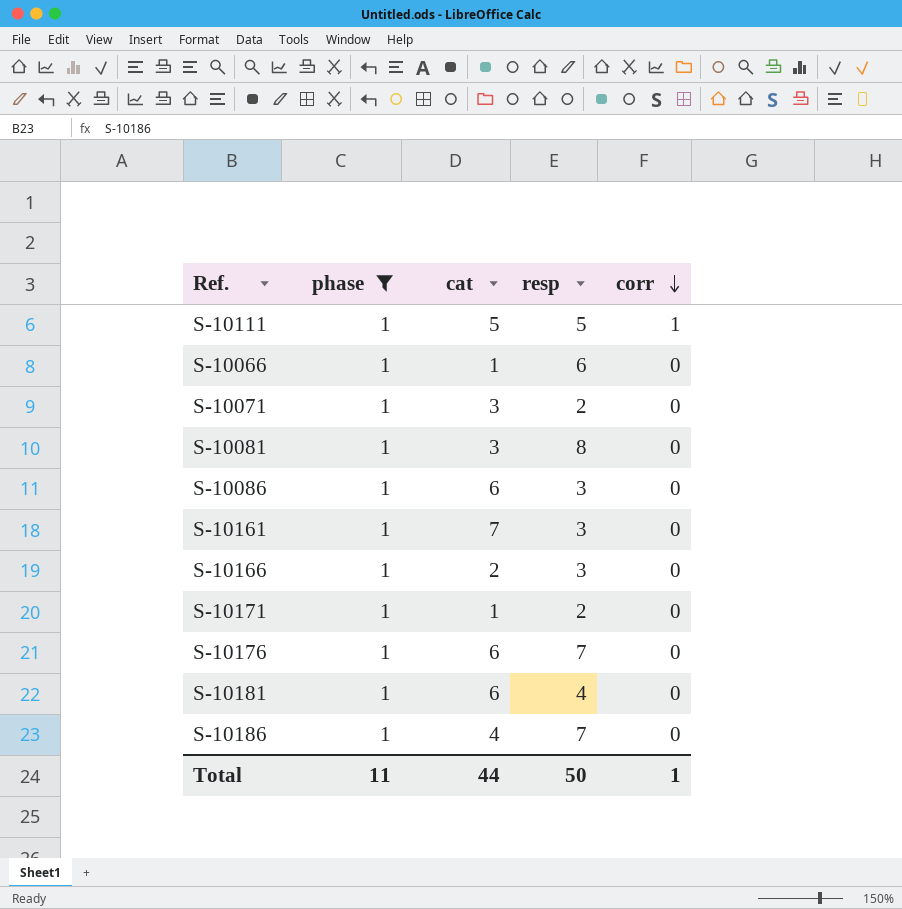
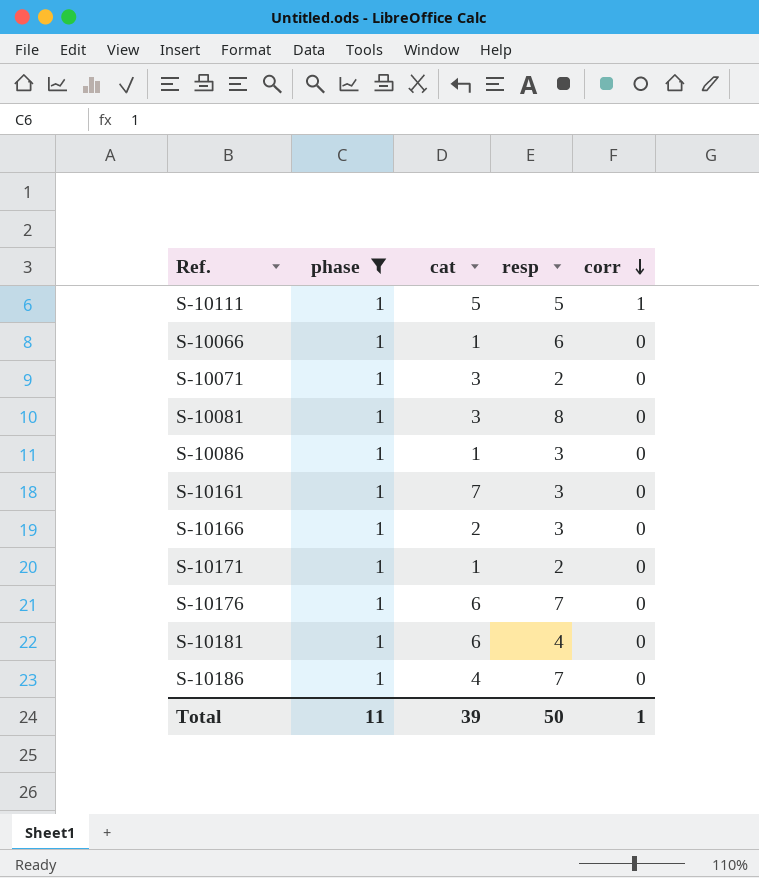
S-10086 | cat: 6 -> 1
Total | cat: 44 -> 39

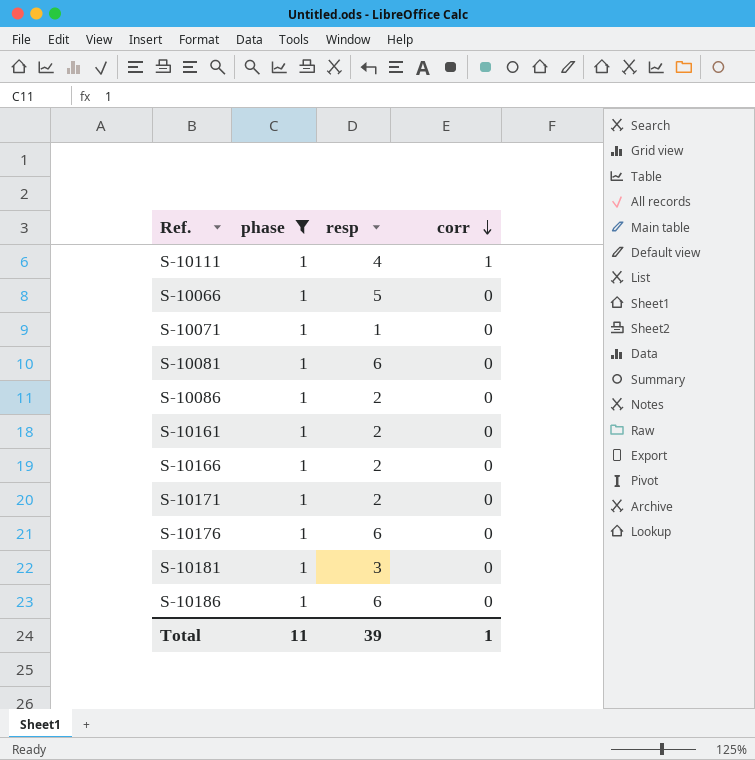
column cat | position: 3 -> none
S-10111 | resp: 5 -> 4
S-10066 | resp: 6 -> 5
S-10071 | resp: 2 -> 1
S-10081 | resp: 8 -> 6
S-10086 | resp: 3 -> 2
S-10161 | resp: 3 -> 2
S-10166 | resp: 3 -> 2
S-10176 | resp: 7 -> 6
S-10181 | resp: 4 -> 3
S-10186 | resp: 7 -> 6
Total | resp: 50 -> 39

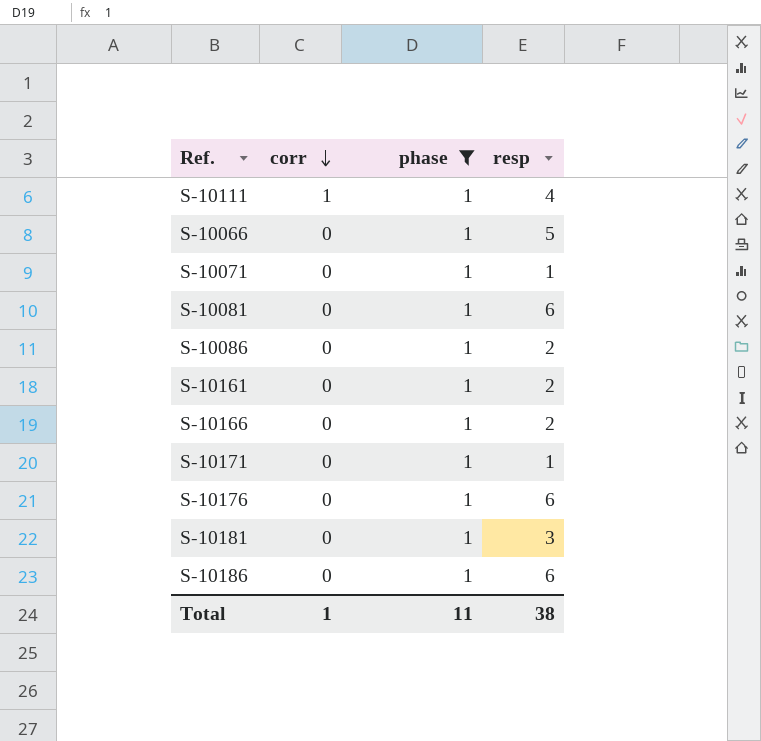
column corr | position: 4 -> 2
S-10171 | resp: 2 -> 1
Total | resp: 39 -> 38

